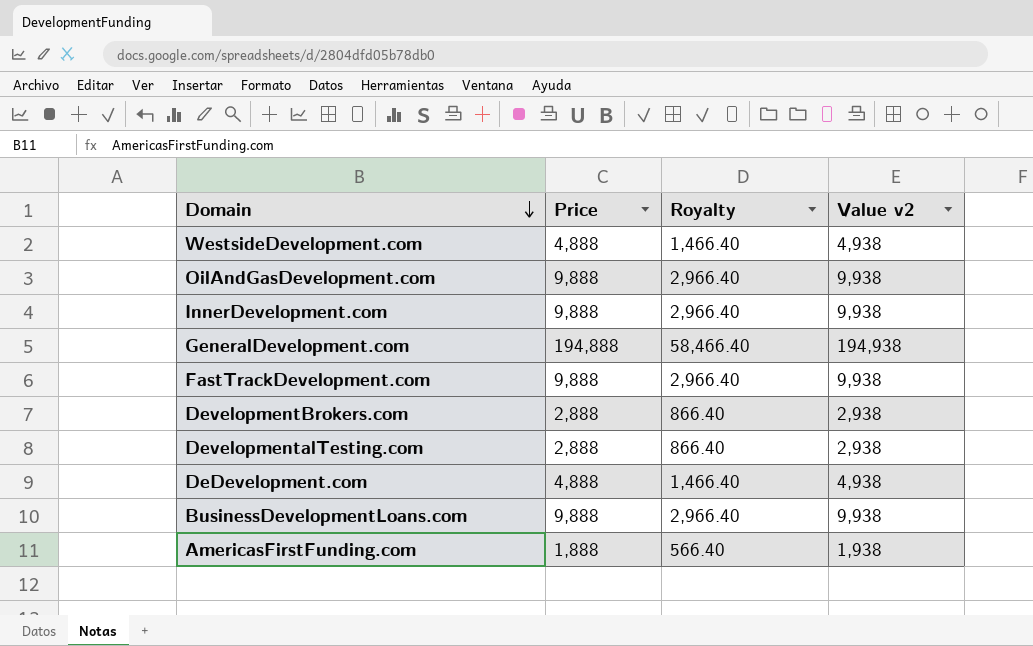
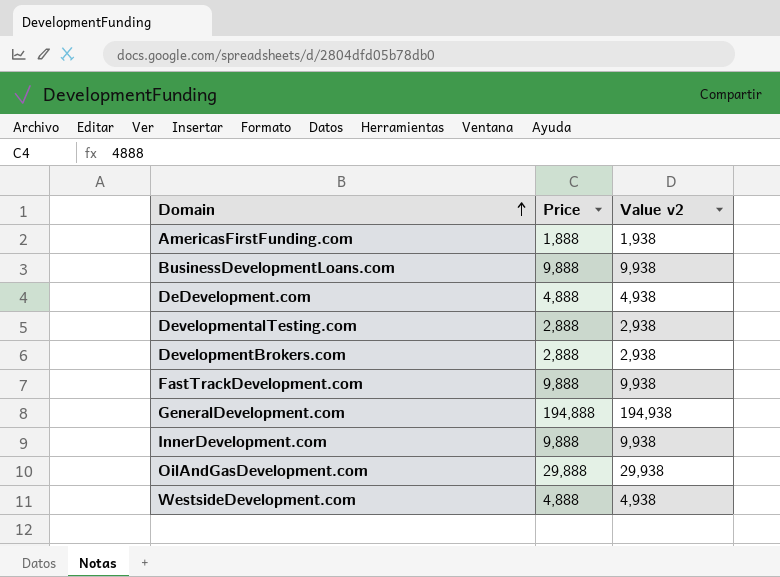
row order: Domain descending -> Domain ascending
column Royalty | formula: [Price] * 0.3 -> none
OilAndGasDevelopment.com | Price: 9,888 -> 29,888
OilAndGasDevelopment.com | Value v2: 9,938 -> 29,938

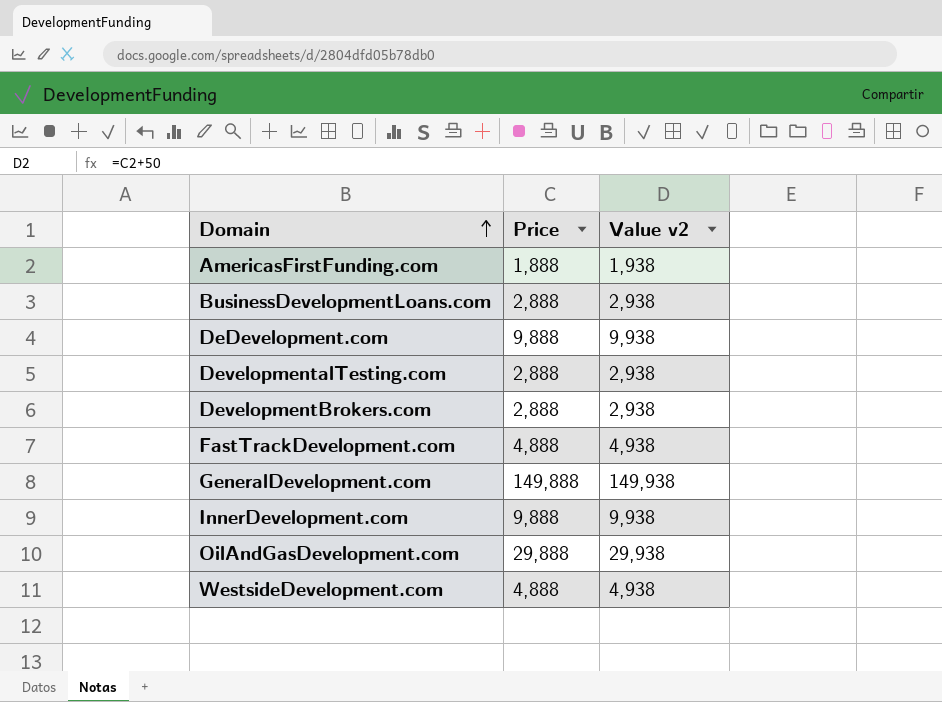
BusinessDevelopmentLoans.com | Price: 9,888 -> 2,888
BusinessDevelopmentLoans.com | Value v2: 9,938 -> 2,938
DeDevelopment.com | Price: 4,888 -> 9,888
DeDevelopment.com | Value v2: 4,938 -> 9,938
FastTrackDevelopment.com | Price: 9,888 -> 4,888
FastTrackDevelopment.com | Value v2: 9,938 -> 4,938
GeneralDevelopment.com | Price: 194,888 -> 149,888
GeneralDevelopment.com | Value v2: 194,938 -> 149,938

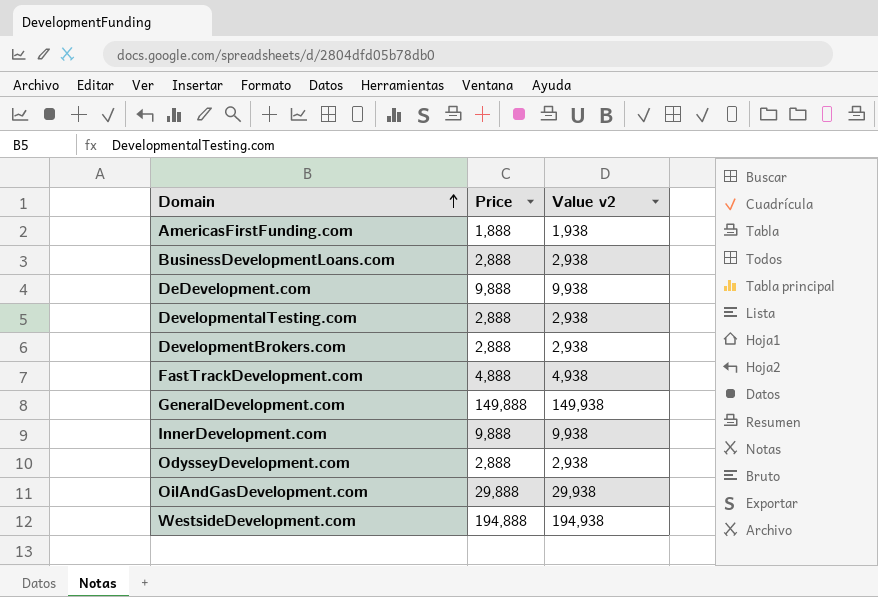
row OdysseyDevelopment.com: none -> 2,888 | 2,938
WestsideDevelopment.com | Price: 4,888 -> 194,888
WestsideDevelopment.com | Value v2: 4,938 -> 194,938

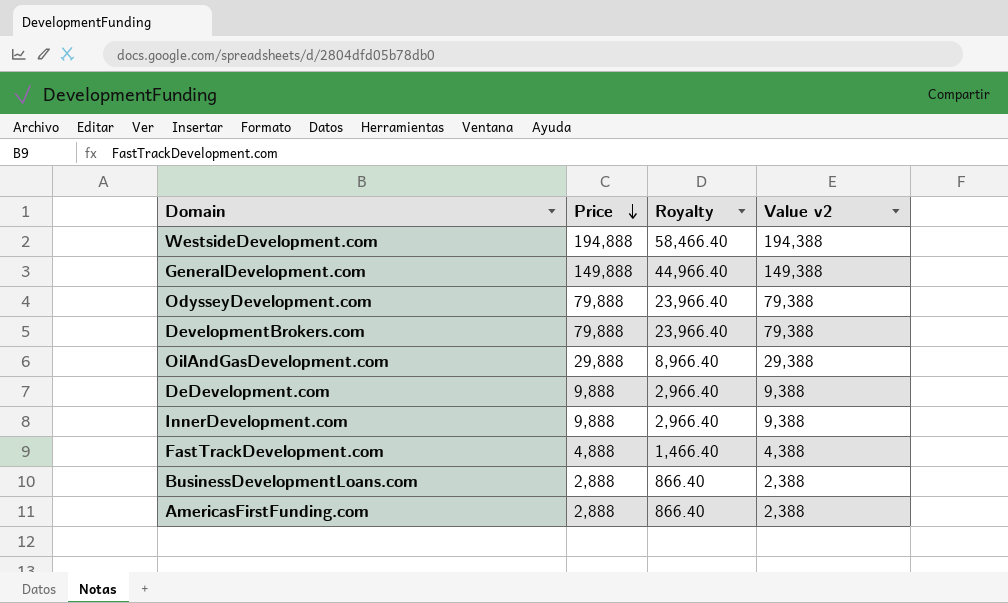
row order: Domain ascending -> Price descending
column Royalty | formula: none -> [Price] * 0.3
column Value v2 | formula: [Price] + 50 -> [Price] - 500
row DevelopmentalTesting.com: 2,888 | 2,938 -> none
OdysseyDevelopment.com | Price: 2,888 -> 79,888
DevelopmentBrokers.com | Price: 2,888 -> 79,888
AmericasFirstFunding.com | Price: 1,888 -> 2,888

